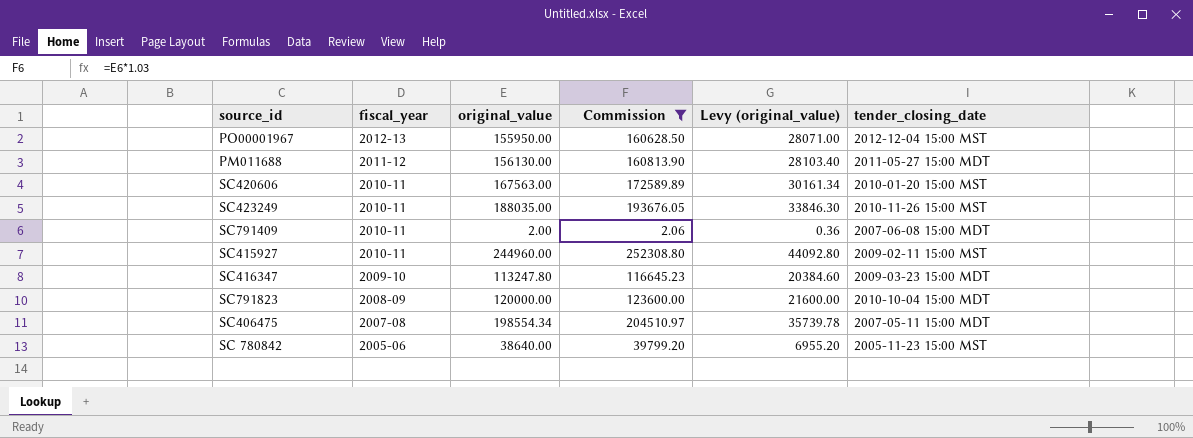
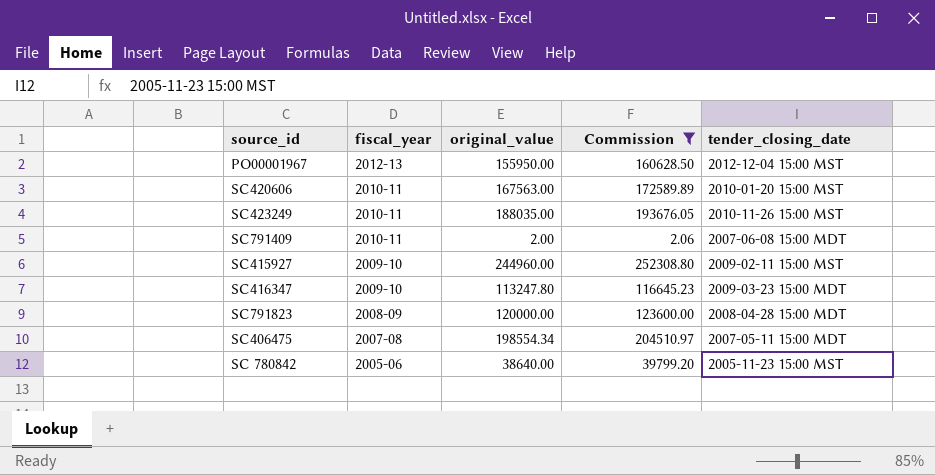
column Levy (original_value) | formula: [original_value] * 0.18 -> none
row PM011688: 2011-12 | 156130.00 | 160813.90 | 28103.40 | 2011-05-27 15:00 MDT -> none
SC415927 | fiscal_year: 2010-11 -> 2009-10
SC791823 | tender_closing_date: 2010-10-04 15:00 MDT -> 2008-04-28 15:00 MDT

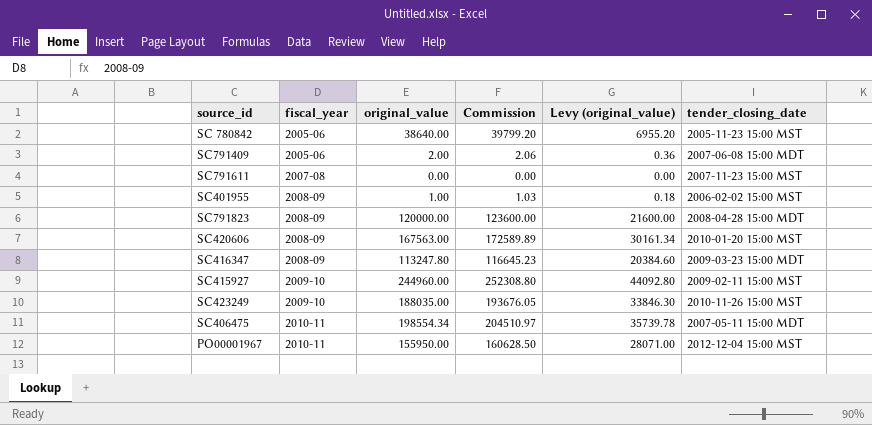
filter: Commission >= 2.06 -> none
row order: fiscal_year descending -> fiscal_year ascending
column Levy (original_value) | formula: none -> [original_value] * 0.18
SC791409 | fiscal_year: 2010-11 -> 2005-06
SC420606 | fiscal_year: 2010-11 -> 2008-09
SC416347 | fiscal_year: 2009-10 -> 2008-09
SC423249 | fiscal_year: 2010-11 -> 2009-10
SC406475 | fiscal_year: 2007-08 -> 2010-11
PO00001967 | fiscal_year: 2012-13 -> 2010-11

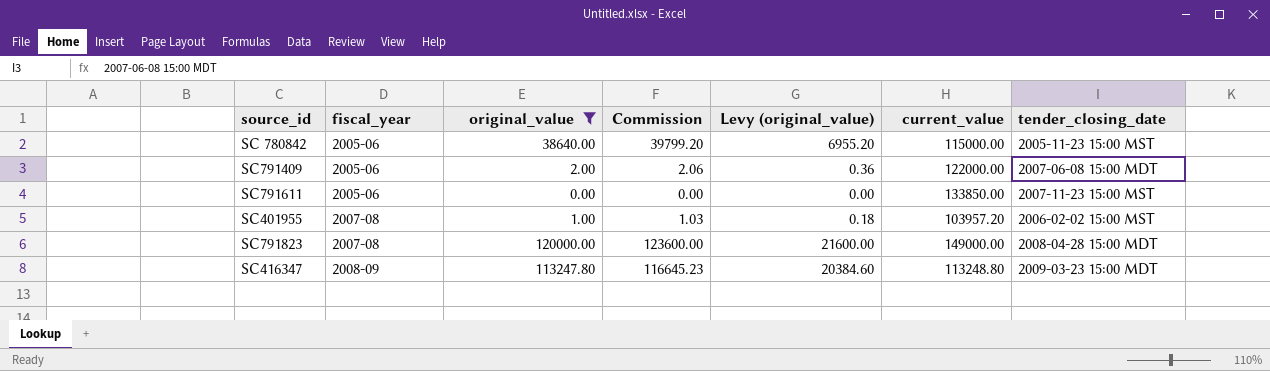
filter: none -> original_value <= 120000.00
column current_value | position: none -> 6
SC791611 | fiscal_year: 2007-08 -> 2005-06
SC401955 | fiscal_year: 2008-09 -> 2007-08
SC791823 | fiscal_year: 2008-09 -> 2007-08

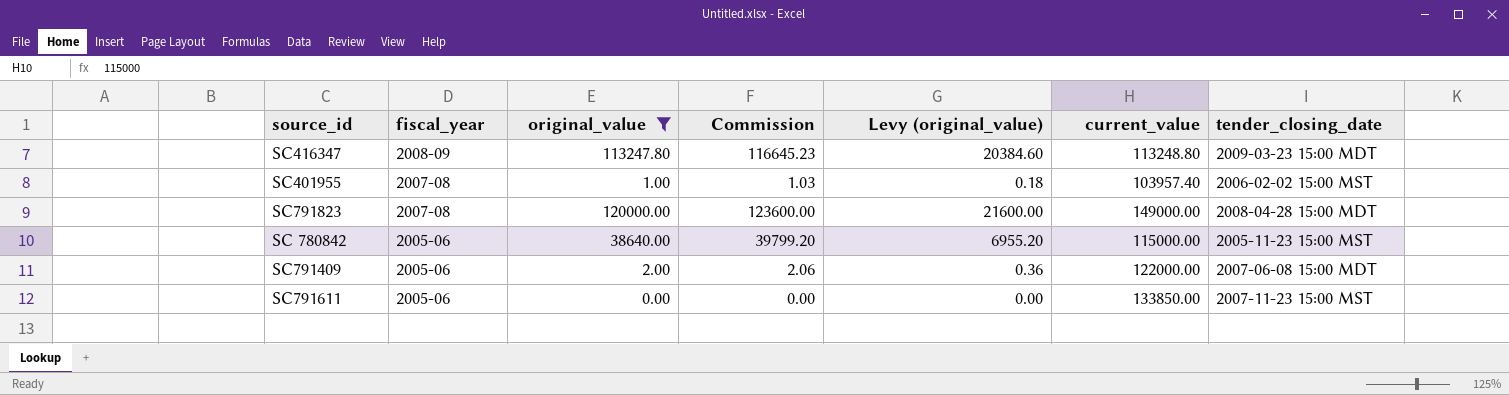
row order: fiscal_year ascending -> fiscal_year descending
SC401955 | current_value: 103957.20 -> 103957.40

